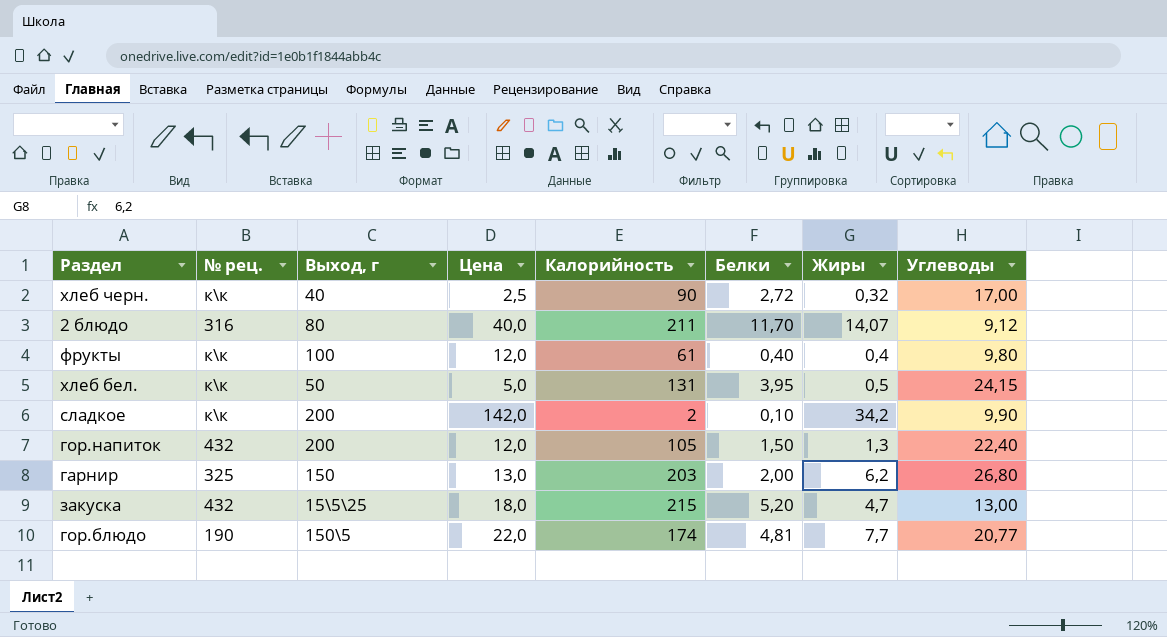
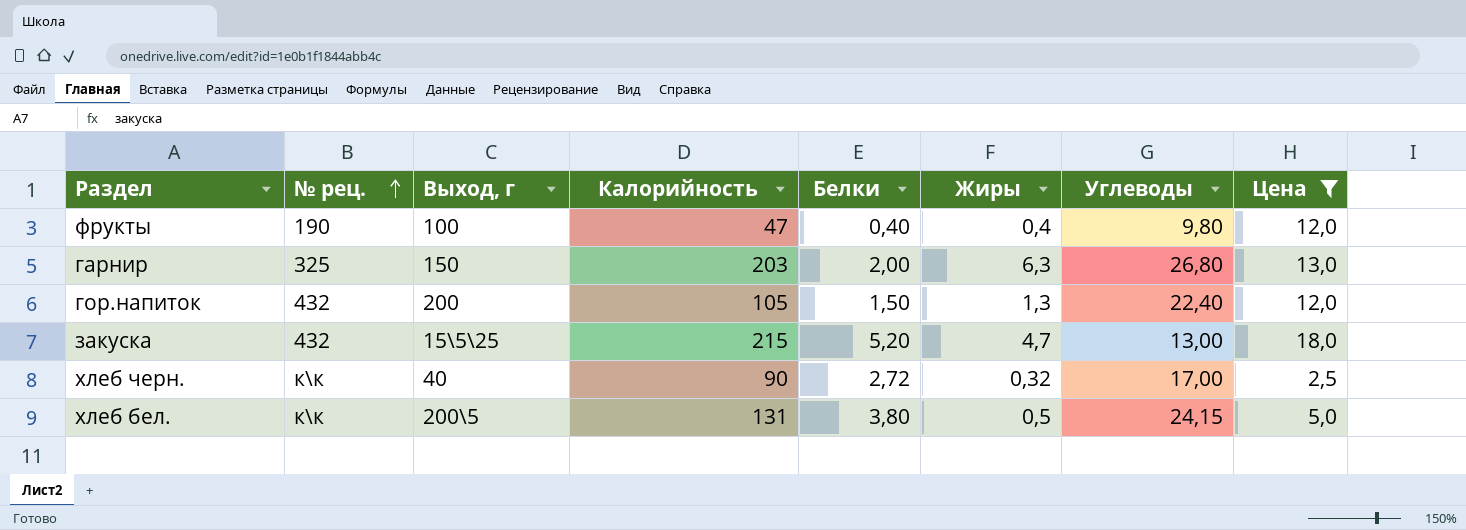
filter: none -> Цена <= 18,0
row order: none -> № рец. ascending
column Цена | position: 4 -> 8
фрукты | № рец.: к\к -> 190
фрукты | Калорийность: 61 -> 47
гарнир | Жиры: 6,2 -> 6,3
хлеб бел. | Выход, г: 50 -> 200\5
хлеб бел. | Белки: 3,95 -> 3,80

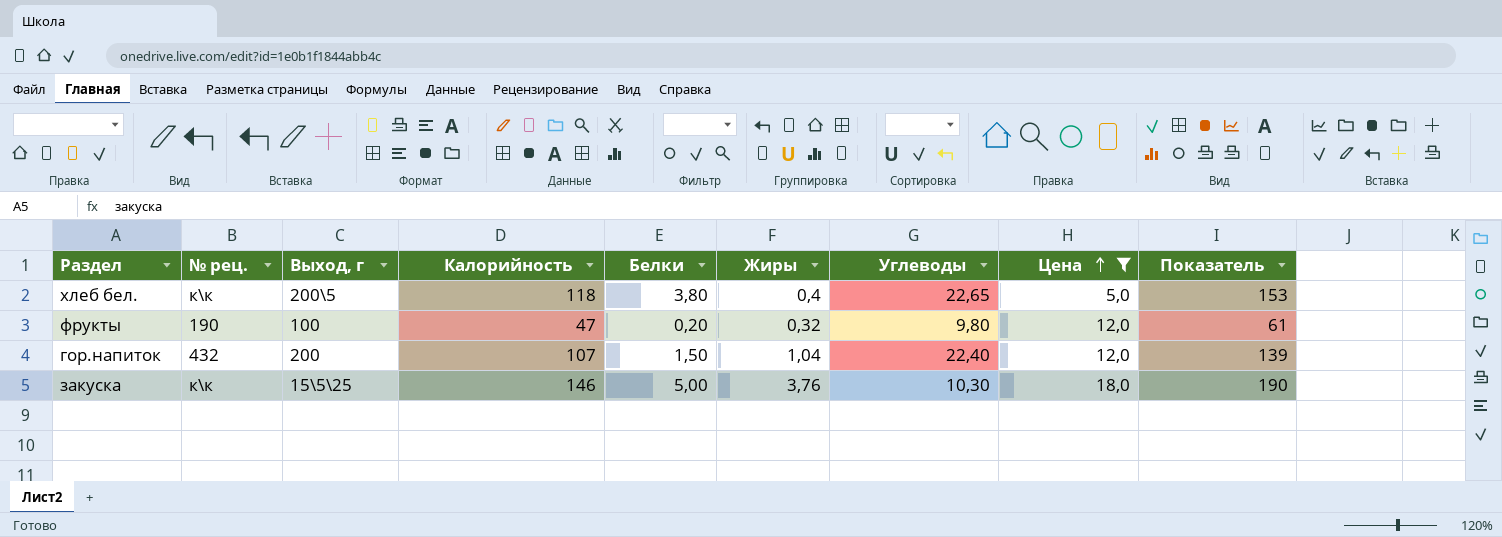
row order: № рец. ascending -> Цена ascending
column Показатель | formula: none -> [Калорийность] * 1,3
row гарнир: 325 | 150 | 203 | 2,00 | 6,3 | 26,80 | 13,0 -> none
row хлеб черн.: к\к | 40 | 90 | 2,72 | 0,32 | 17,00 | 2,5 -> none
хлеб бел. | Калорийность: 131 -> 118
хлеб бел. | Жиры: 0,5 -> 0,4
хлеб бел. | Углеводы: 24,15 -> 22,65
фрукты | Белки: 0,40 -> 0,20
фрукты | Жиры: 0,4 -> 0,32
гор.напиток | Калорийность: 105 -> 107
гор.напиток | Жиры: 1,3 -> 1,04
закуска | № рец.: 432 -> к\к
закуска | Калорийность: 215 -> 146
закуска | Белки: 5,20 -> 5,00
закуска | Жиры: 4,7 -> 3,76
закуска | Углеводы: 13,00 -> 10,30

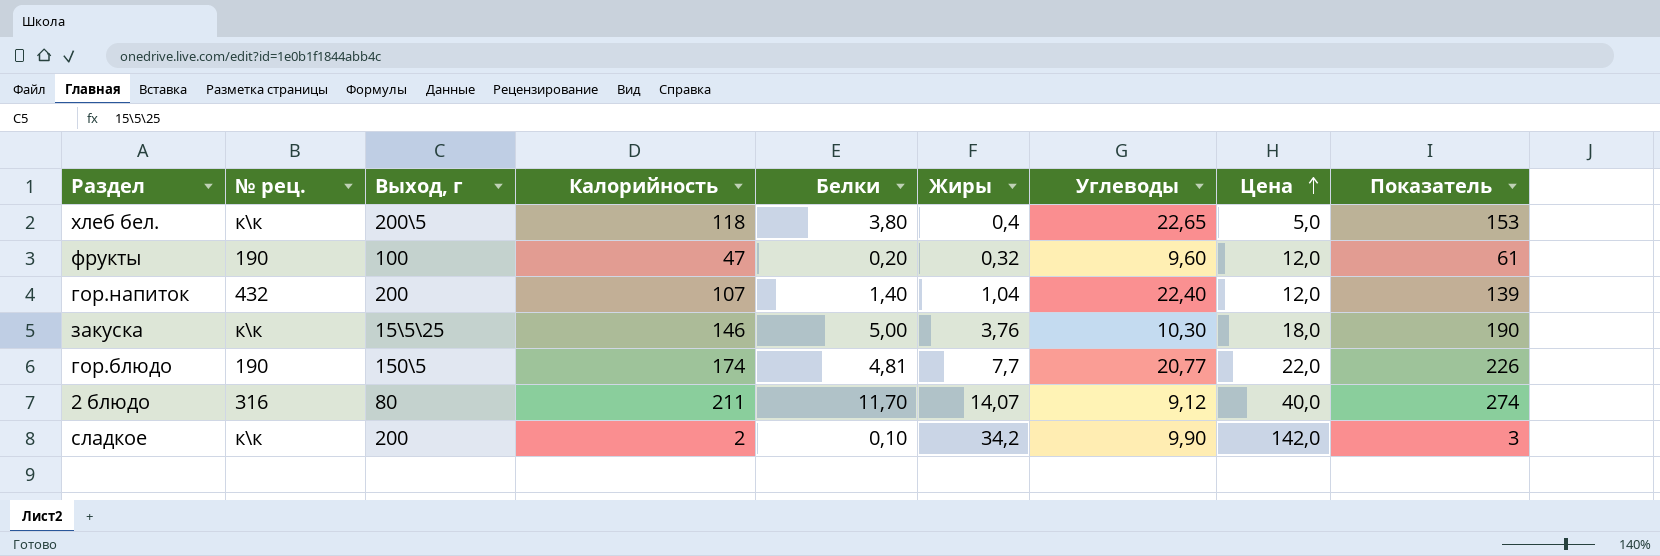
filter: Цена <= 18,0 -> none
фрукты | Углеводы: 9,80 -> 9,60
гор.напиток | Белки: 1,50 -> 1,40

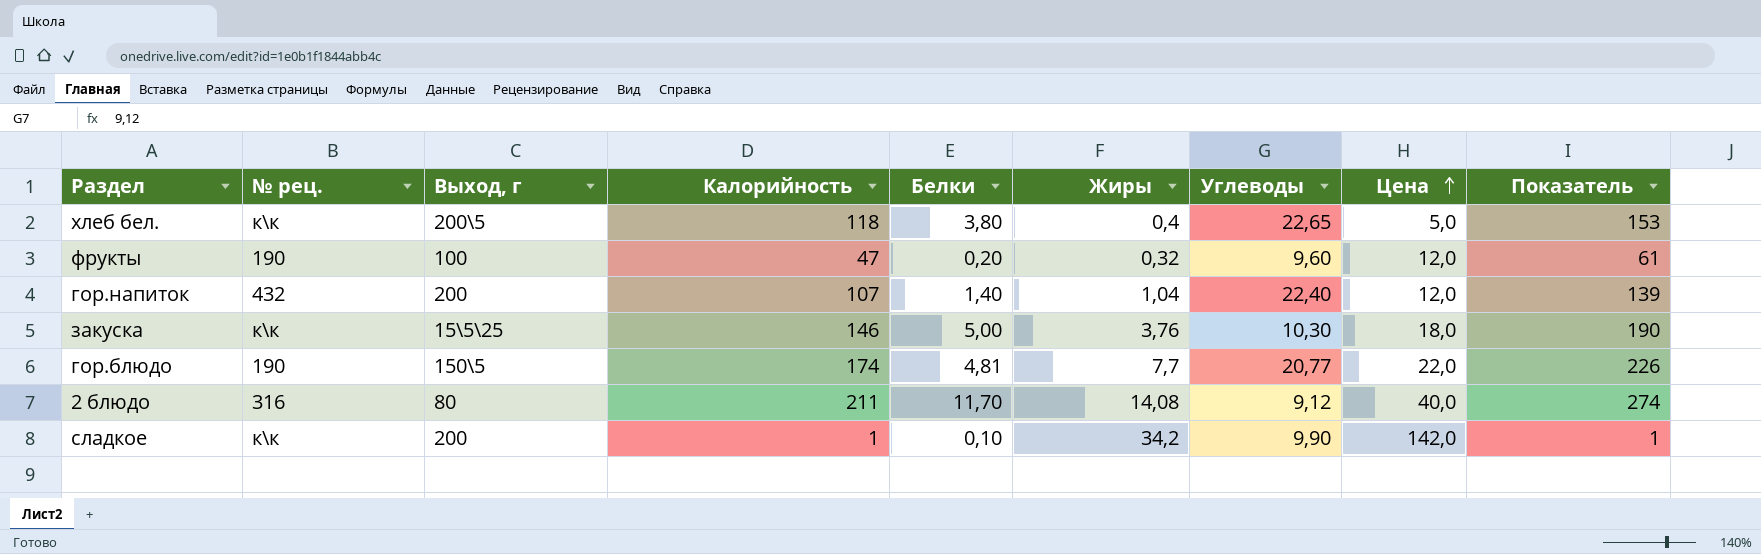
2 блюдо | Жиры: 14,07 -> 14,08
сладкое | Калорийность: 2 -> 1
сладкое | Показатель: 3 -> 1

